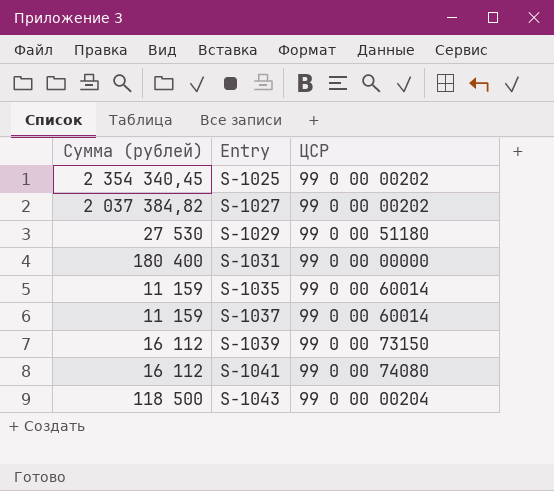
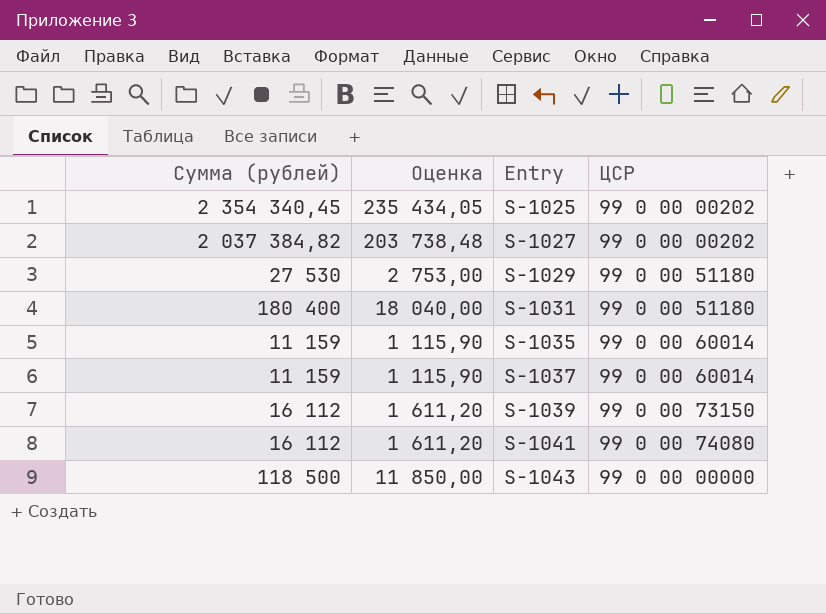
column Оценка | formula: none -> [Сумма (рублей)] * 0,1
S-1031 | ЦСР: 99 0 00 00000 -> 99 0 00 51180
S-1043 | ЦСР: 99 0 00 00204 -> 99 0 00 00000

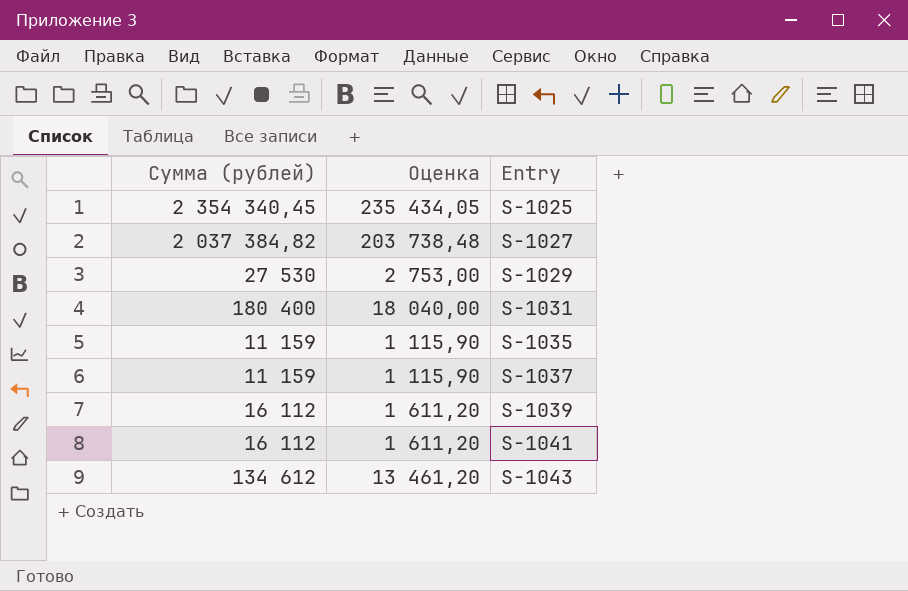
column ЦСР | position: 4 -> none
S-1043 | Сумма (рублей): 118 500 -> 134 612
S-1043 | Оценка: 11 850,00 -> 13 461,20

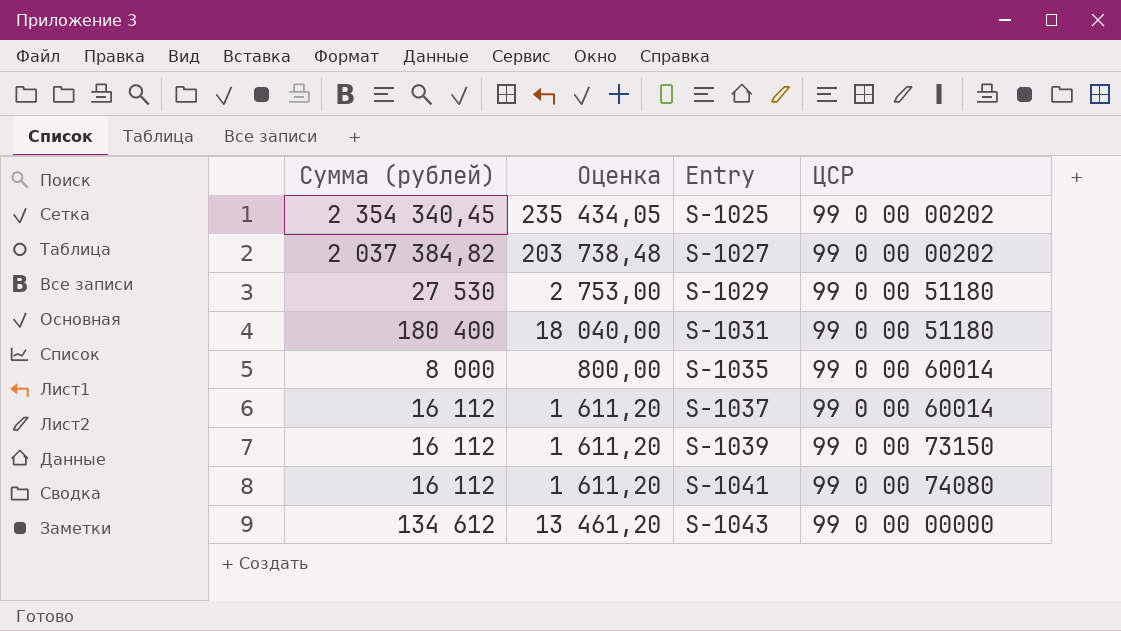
column ЦСР | position: none -> 4
S-1035 | Сумма (рублей): 11 159 -> 8 000
S-1035 | Оценка: 1 115,90 -> 800,00
S-1037 | Сумма (рублей): 11 159 -> 16 112
S-1037 | Оценка: 1 115,90 -> 1 611,20

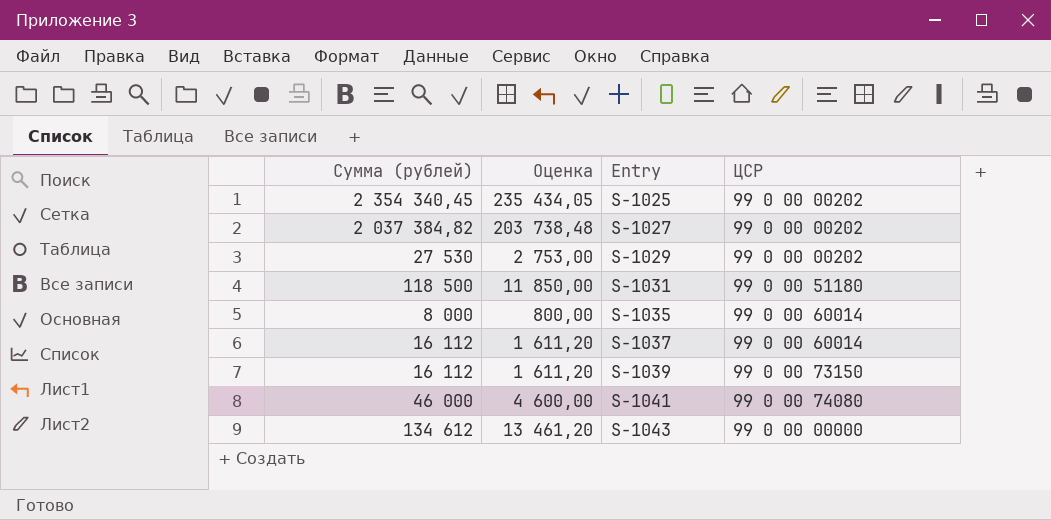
S-1029 | ЦСР: 99 0 00 51180 -> 99 0 00 00202
S-1031 | Сумма (рублей): 180 400 -> 118 500
S-1031 | Оценка: 18 040,00 -> 11 850,00
S-1041 | Сумма (рублей): 16 112 -> 46 000
S-1041 | Оценка: 1 611,20 -> 4 600,00

